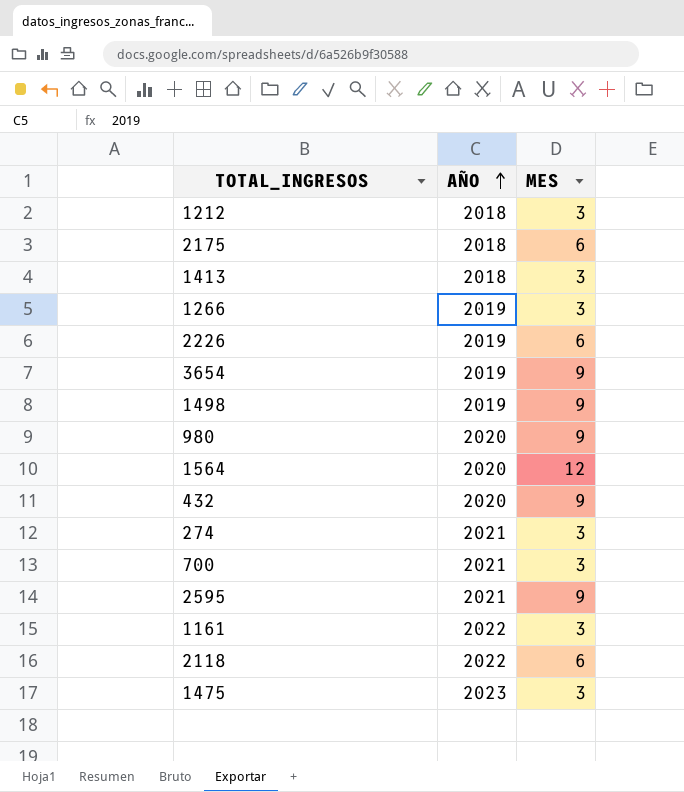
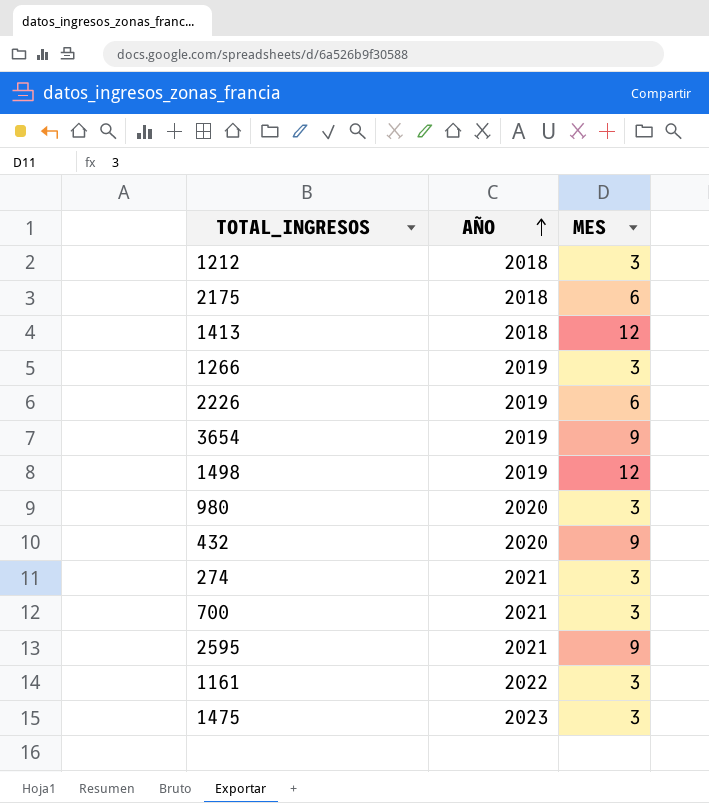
row 1564: 2020 | 12 -> none
row 2118: 2022 | 6 -> none
1413 | MES: 3 -> 12
1498 | MES: 9 -> 12
980 | MES: 9 -> 3

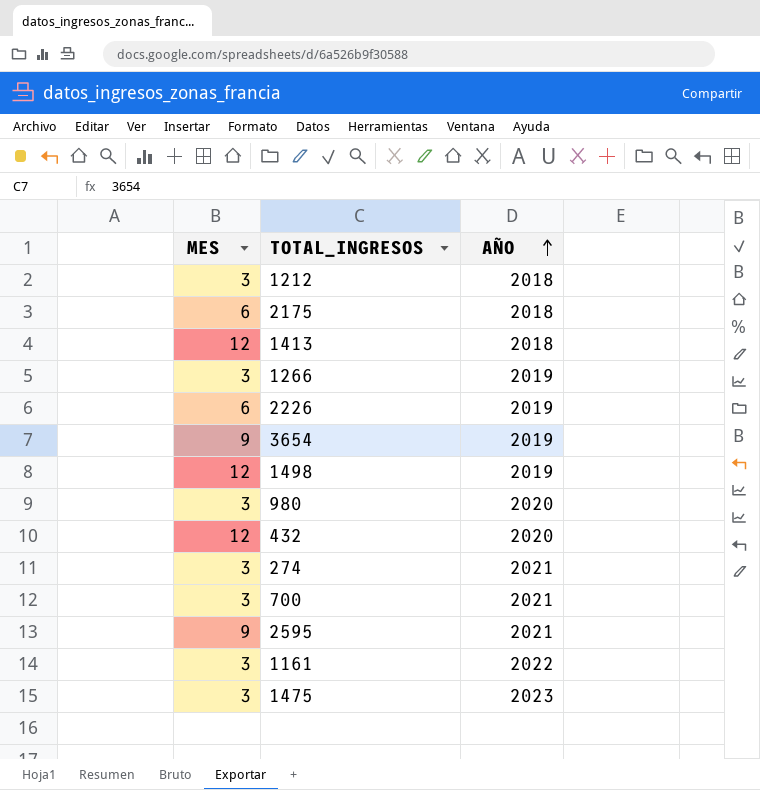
column MES | position: 3 -> 1
432 | MES: 9 -> 12

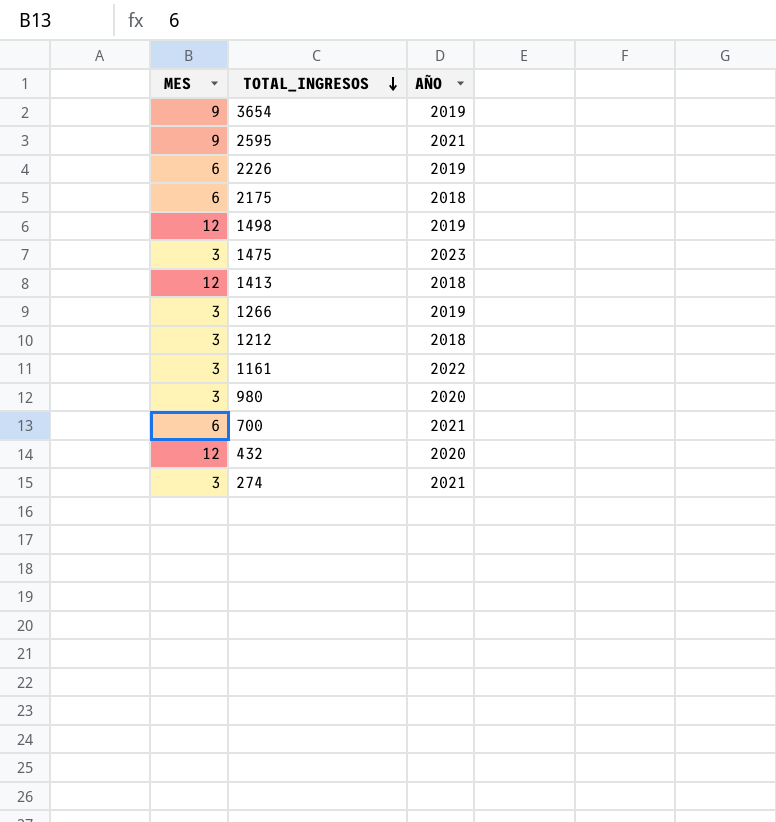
row order: AÑO ascending -> TOTAL_INGRESOS descending
700 | MES: 3 -> 6

